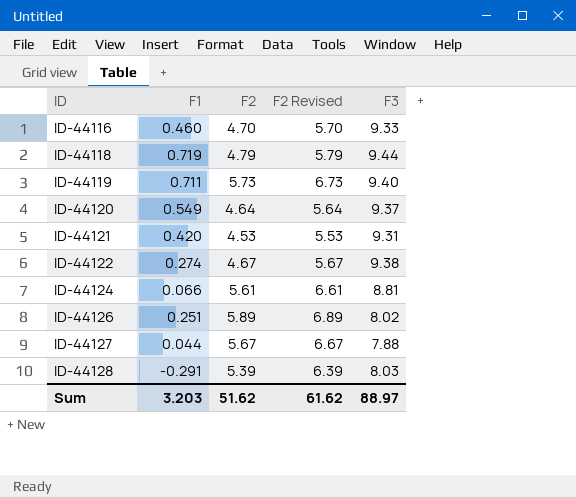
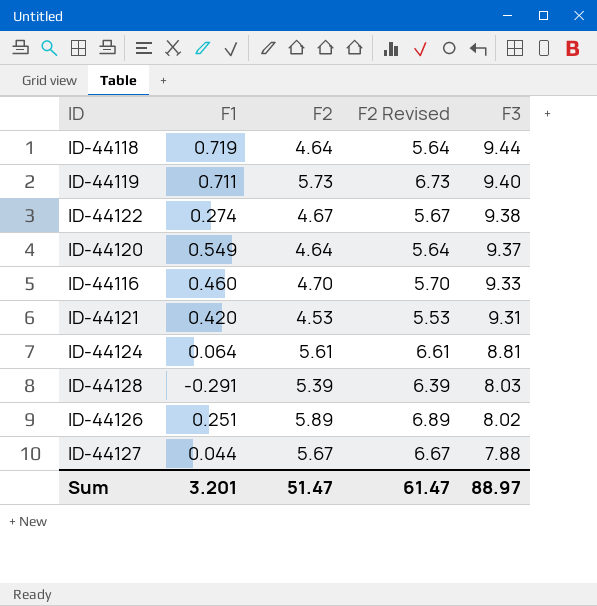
row order: ID ascending -> F3 descending
ID-44118 | F2: 4.79 -> 4.64
ID-44118 | F2 Revised: 5.79 -> 5.64
ID-44124 | F1: 0.066 -> 0.064
Sum | F1: 3.203 -> 3.201
Sum | F2: 51.62 -> 51.47
Sum | F2 Revised: 61.62 -> 61.47

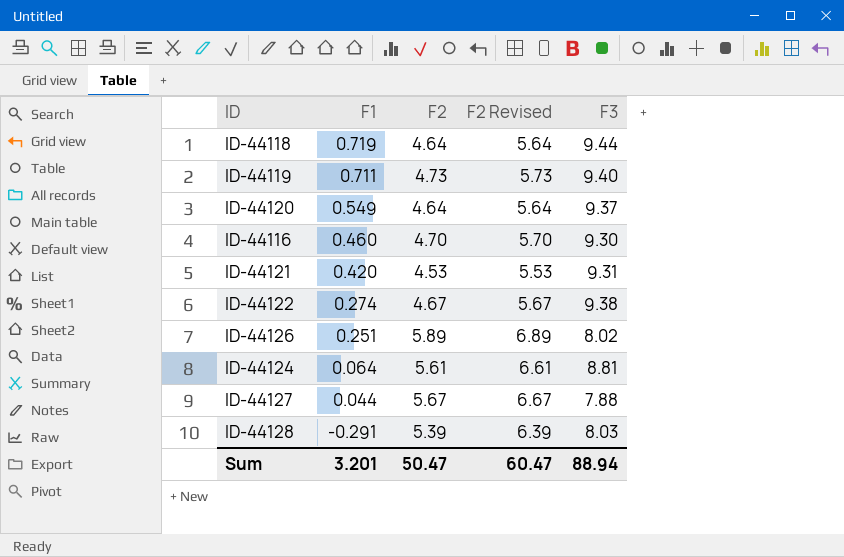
row order: F3 descending -> F1 descending
ID-44119 | F2: 5.73 -> 4.73
ID-44119 | F2 Revised: 6.73 -> 5.73
ID-44116 | F3: 9.33 -> 9.30
Sum | F2: 51.47 -> 50.47
Sum | F2 Revised: 61.47 -> 60.47
Sum | F3: 88.97 -> 88.94

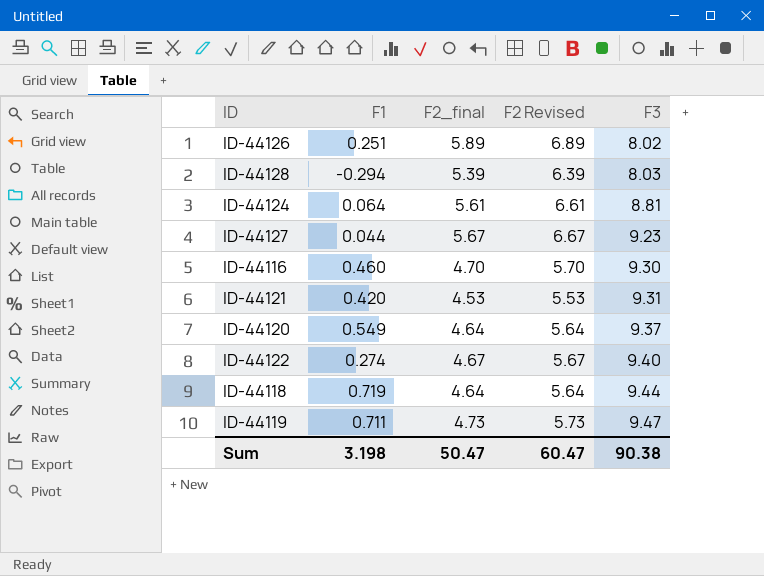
row order: F1 descending -> F3 ascending
column name: F2 -> F2_final
ID-44128 | F1: -0.291 -> -0.294
ID-44127 | F3: 7.88 -> 9.23
ID-44122 | F3: 9.38 -> 9.40
ID-44119 | F3: 9.40 -> 9.47
Sum | F1: 3.201 -> 3.198
Sum | F3: 88.94 -> 90.38

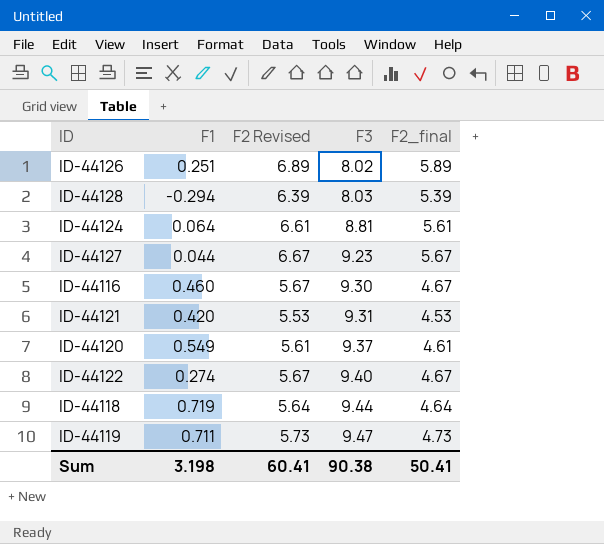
column F2_final | position: 3 -> 5
ID-44116 | F2 Revised: 5.70 -> 5.67
ID-44116 | F2_final: 4.70 -> 4.67
ID-44120 | F2 Revised: 5.64 -> 5.61
ID-44120 | F2_final: 4.64 -> 4.61
Sum | F2 Revised: 60.47 -> 60.41
Sum | F2_final: 50.47 -> 50.41

